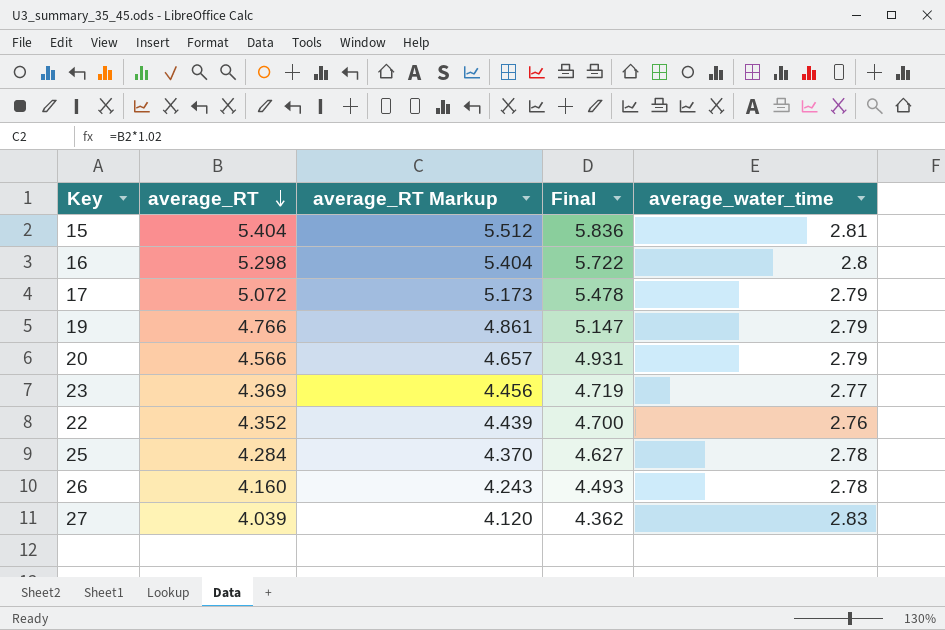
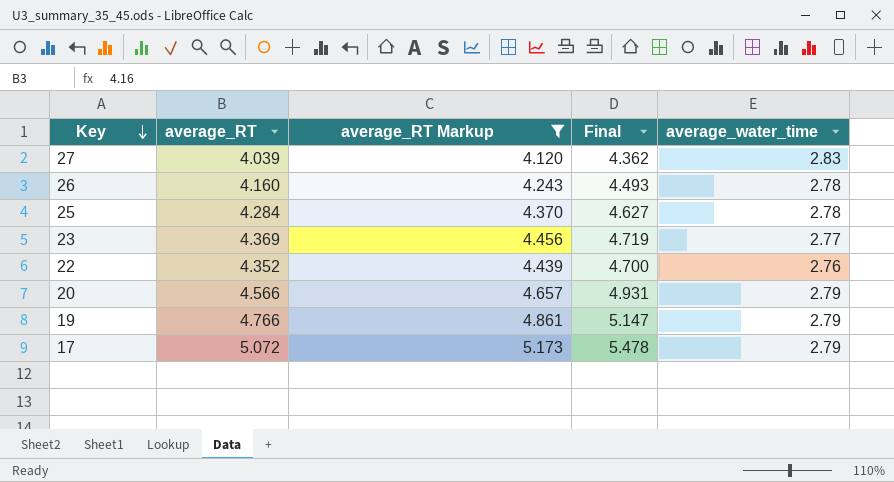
filter: none -> average_RT Markup <= 5.173
row order: average_RT descending -> Key descending

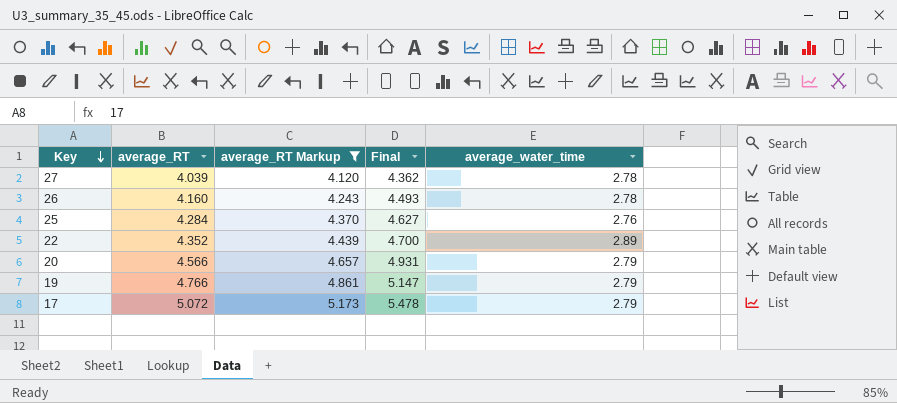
row 23: 4.369 | 4.456 | 4.719 | 2.77 -> none
27 | average_water_time: 2.83 -> 2.78
25 | average_water_time: 2.78 -> 2.76
22 | average_water_time: 2.76 -> 2.89

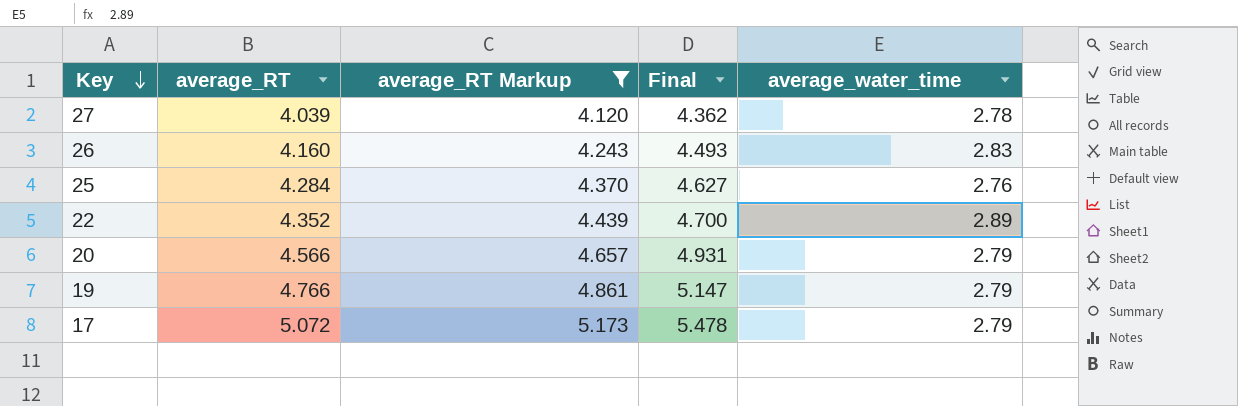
26 | average_water_time: 2.78 -> 2.83

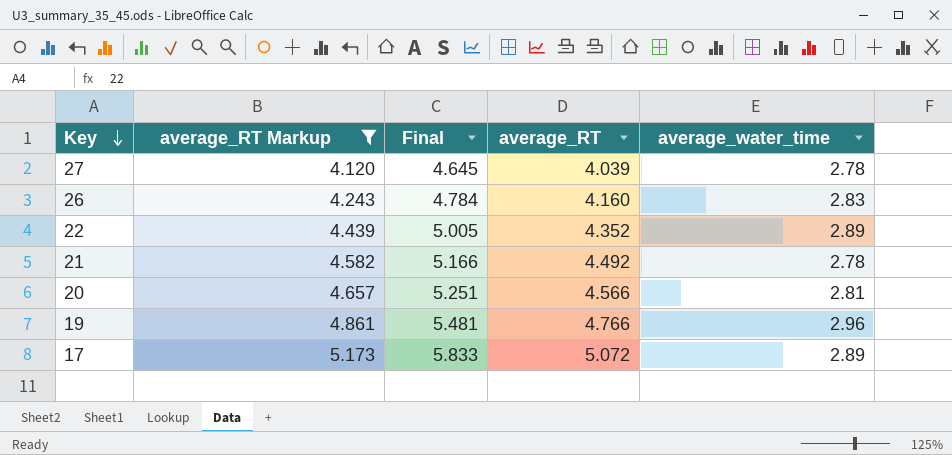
column Final | formula: [average_RT] * 1.08 -> [average_RT] * 1.15
column average_RT | position: 2 -> 4
row 25: 4.284 | 4.370 | 4.627 | 2.76 -> none
row 21: none -> 4.582 | 5.166 | 4.492 | 2.78
20 | average_water_time: 2.79 -> 2.81
19 | average_water_time: 2.79 -> 2.96
17 | average_water_time: 2.79 -> 2.89

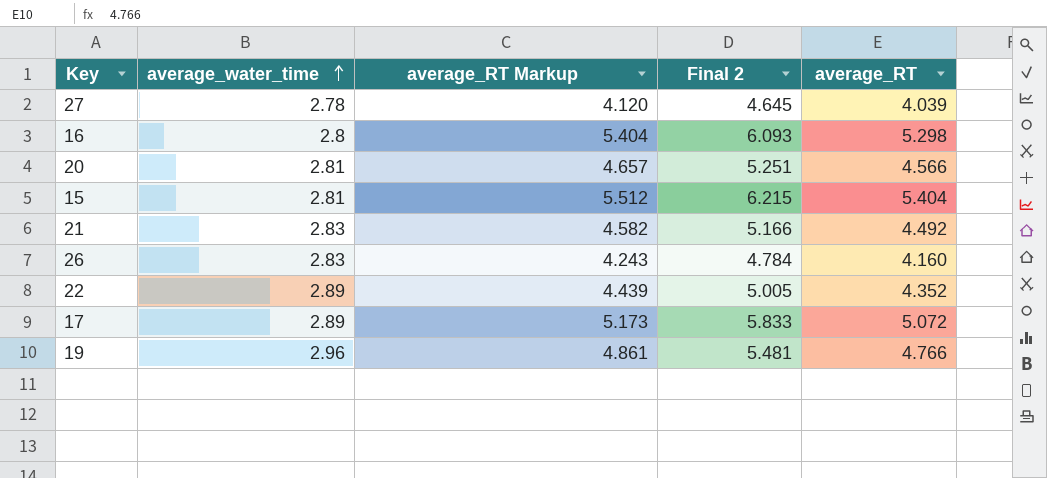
filter: average_RT Markup <= 5.173 -> none
row order: Key descending -> average_water_time ascending
column average_water_time | position: 5 -> 2
column name: Final -> Final 2
21 | average_water_time: 2.78 -> 2.83

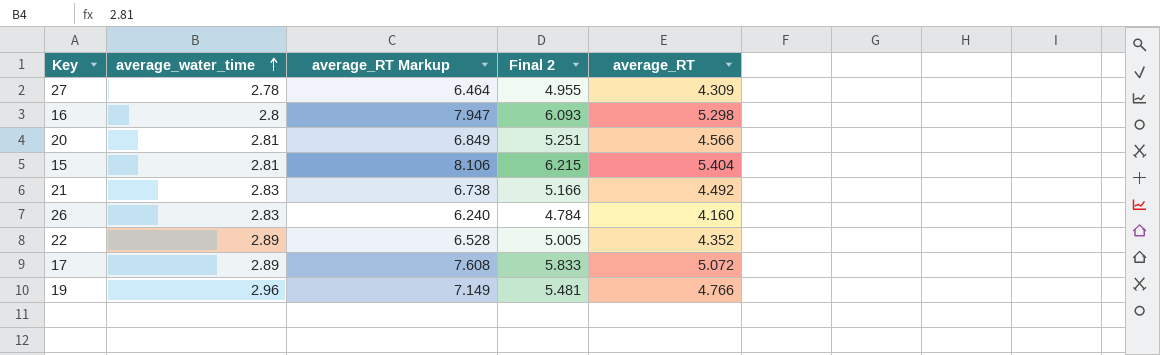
column average_RT Markup | formula: [average_RT] * 1.02 -> [average_RT] * 1.5
27 | Final 2: 4.645 -> 4.955
27 | average_RT: 4.039 -> 4.309

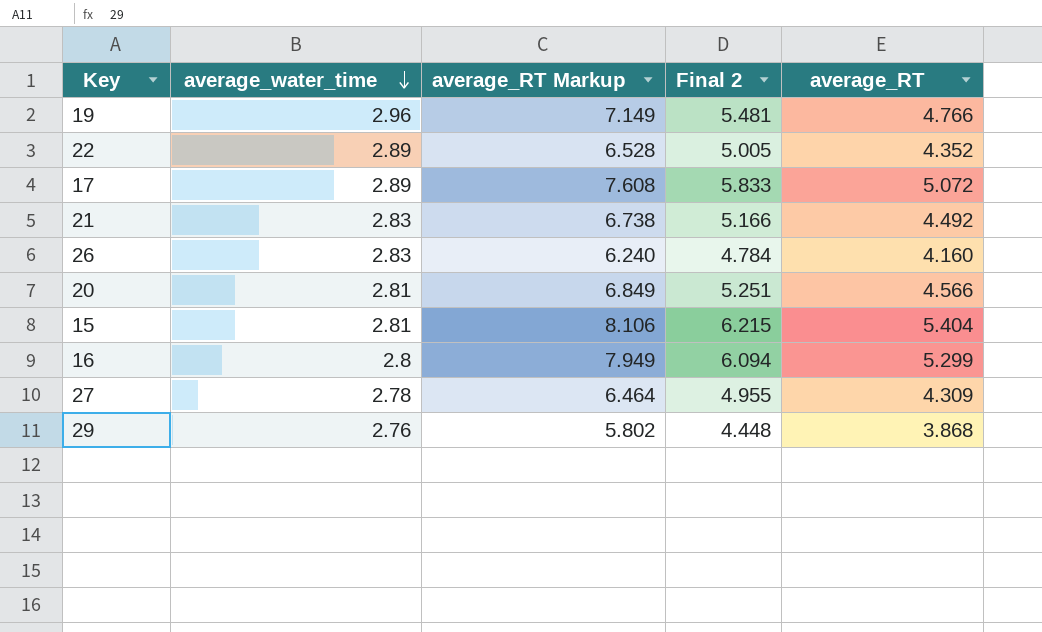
row order: average_water_time ascending -> average_water_time descending
16 | average_RT Markup: 7.947 -> 7.949
16 | Final 2: 6.093 -> 6.094
16 | average_RT: 5.298 -> 5.299
row 29: none -> 2.76 | 5.802 | 4.448 | 3.868

